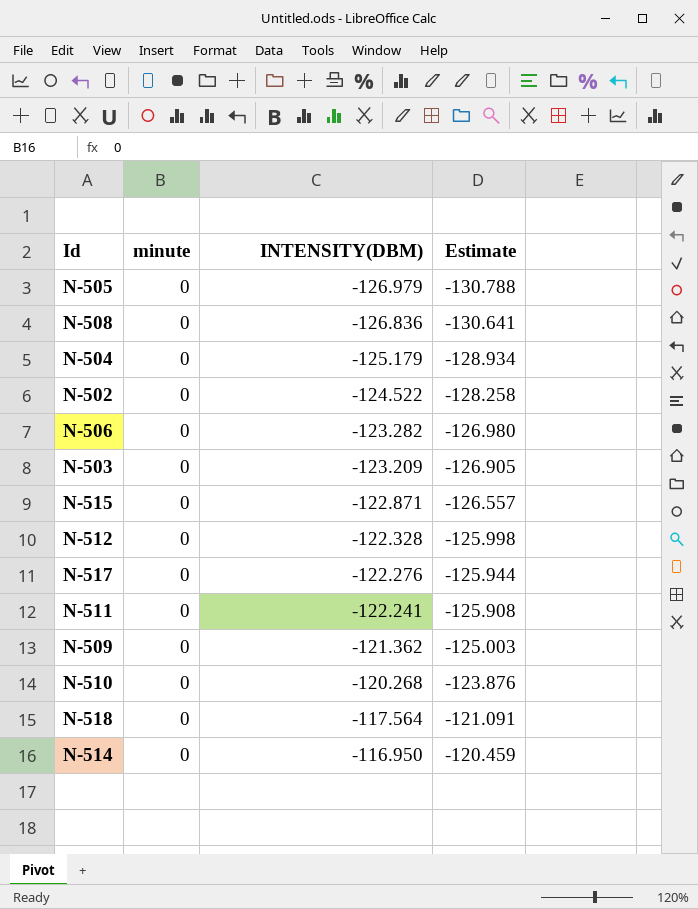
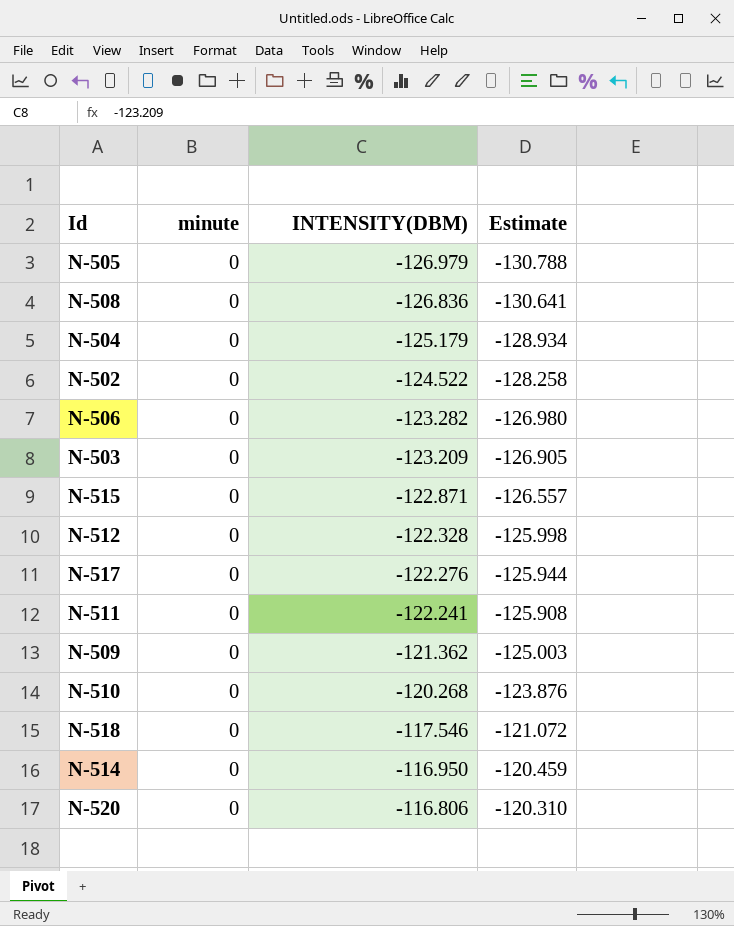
N-518 | INTENSITY(DBM): -117.564 -> -117.546
N-518 | Estimate: -121.091 -> -121.072
row N-520: none -> 0 | -116.806 | -120.310

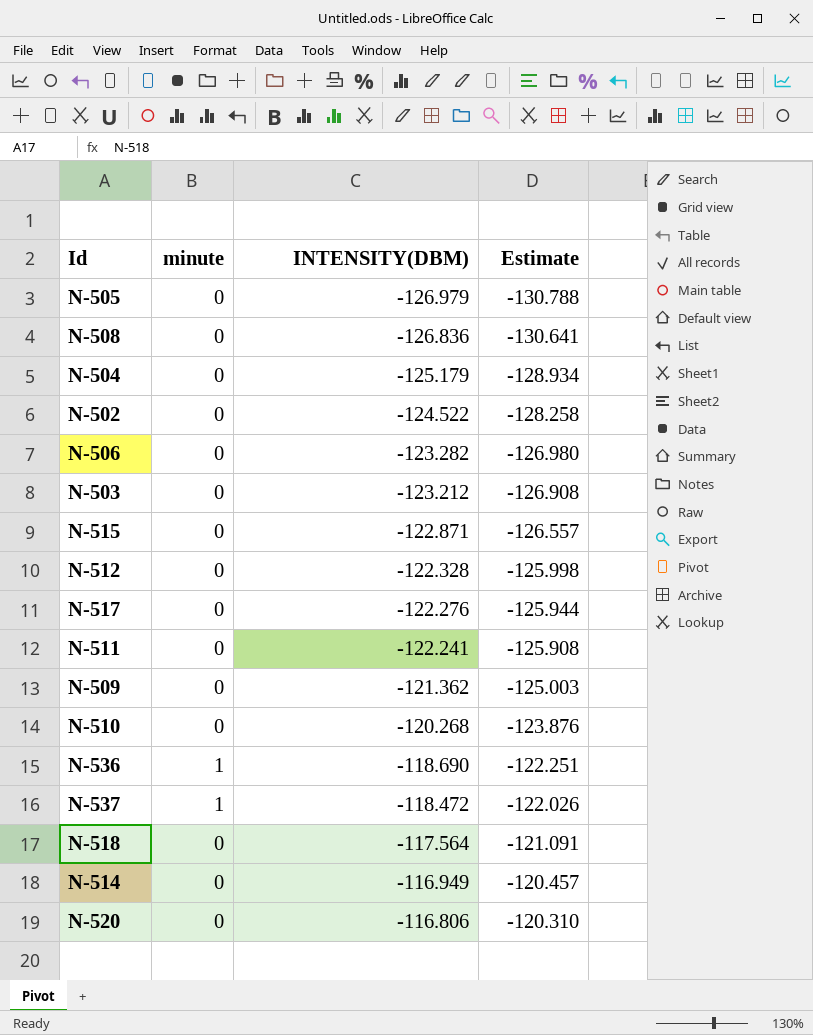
N-503 | INTENSITY(DBM): -123.209 -> -123.212
N-503 | Estimate: -126.905 -> -126.908
row N-536: none -> 1 | -118.690 | -122.251
row N-537: none -> 1 | -118.472 | -122.026
N-518 | INTENSITY(DBM): -117.546 -> -117.564
N-518 | Estimate: -121.072 -> -121.091
N-514 | INTENSITY(DBM): -116.950 -> -116.949
N-514 | Estimate: -120.459 -> -120.457

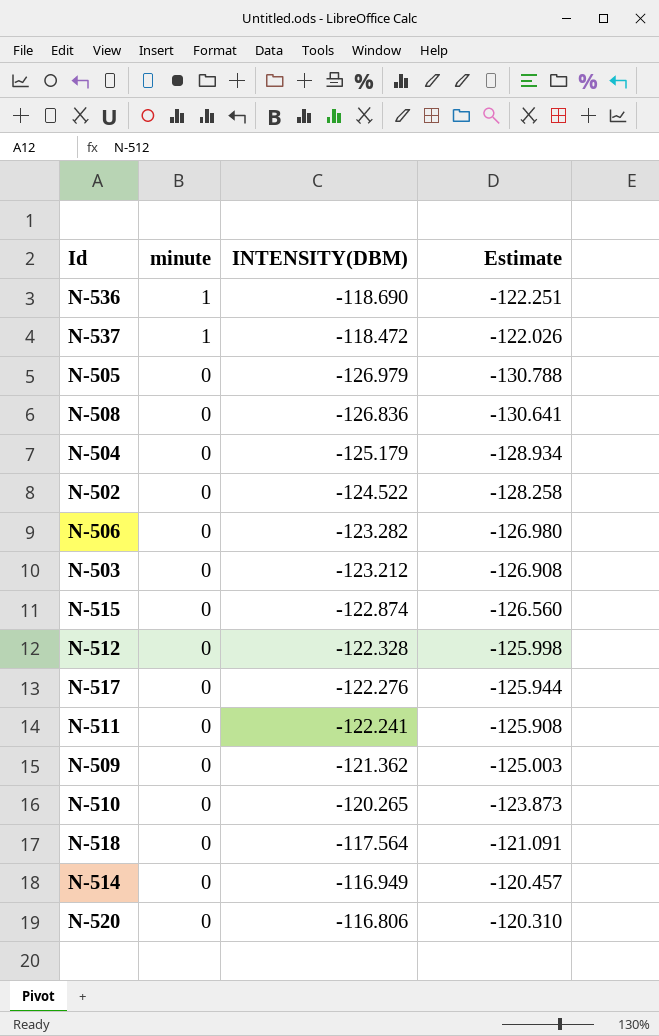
row order: INTENSITY(DBM) ascending -> minute descending
N-515 | INTENSITY(DBM): -122.871 -> -122.874
N-515 | Estimate: -126.557 -> -126.560
N-510 | INTENSITY(DBM): -120.268 -> -120.265
N-510 | Estimate: -123.876 -> -123.873

